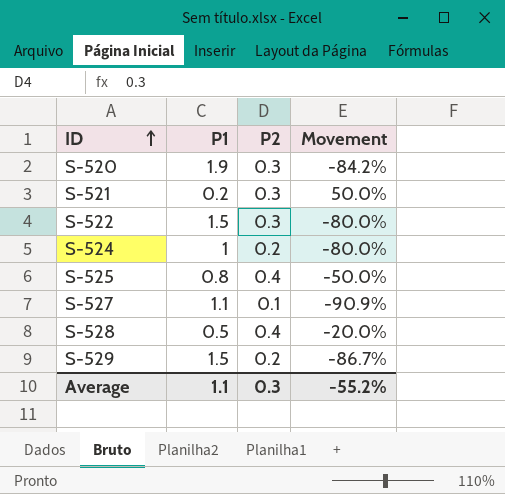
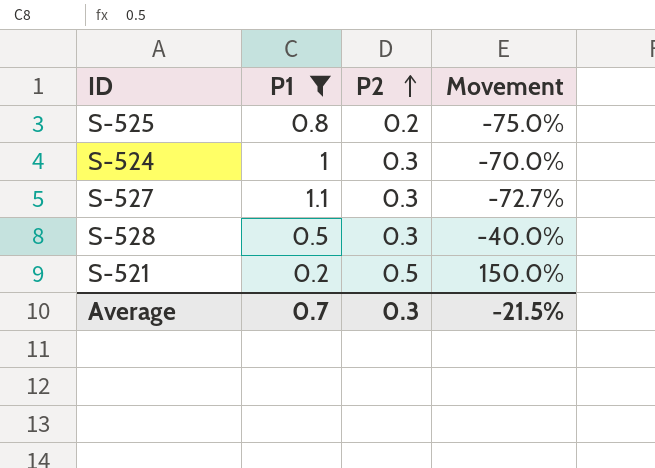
filter: none -> P1 <= 1.1
row order: ID ascending -> P2 ascending
S-525 | P2: 0.4 -> 0.2
S-525 | Movement: -50.0% -> -75.0%
S-524 | P2: 0.2 -> 0.3
S-524 | Movement: -80.0% -> -70.0%
S-527 | P2: 0.1 -> 0.3
S-527 | Movement: -90.9% -> -72.7%
S-528 | P2: 0.4 -> 0.3
S-528 | Movement: -20.0% -> -40.0%
S-521 | P2: 0.3 -> 0.5
S-521 | Movement: 50.0% -> 150.0%
Average | P1: 1.1 -> 0.7
Average | Movement: -55.2% -> -21.5%

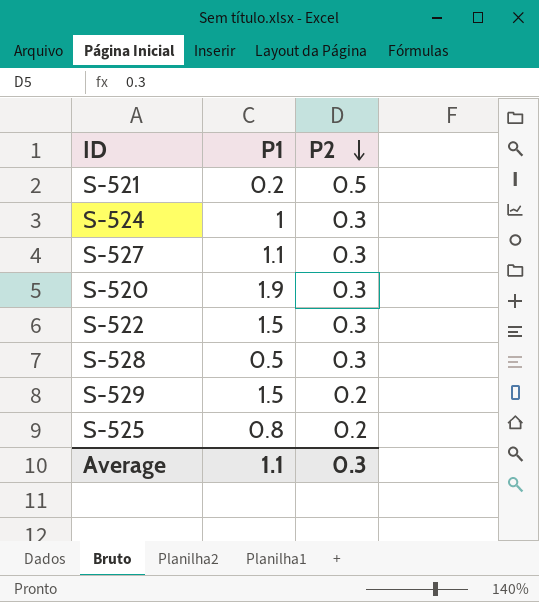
filter: P1 <= 1.1 -> none
row order: P2 ascending -> P2 descending
column Movement | formula: ([P2] - [P1]) / [P1] -> none
Average | P1: 0.7 -> 1.1

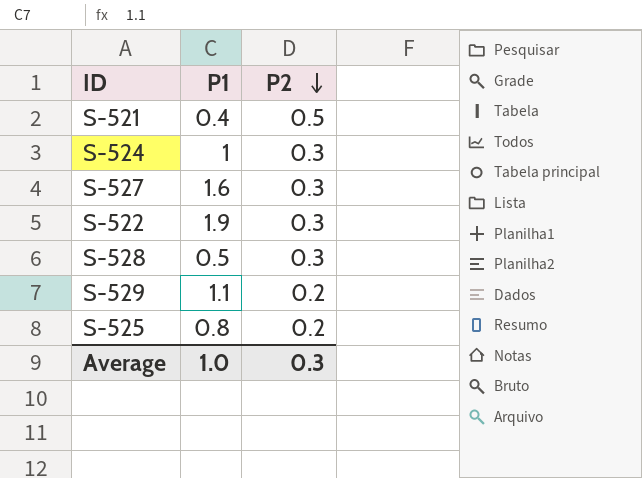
row S-520: 1.9 | 0.3 -> none
S-521 | P1: 0.2 -> 0.4
S-527 | P1: 1.1 -> 1.6
S-522 | P1: 1.5 -> 1.9
S-529 | P1: 1.5 -> 1.1
Average | P1: 1.1 -> 1.0

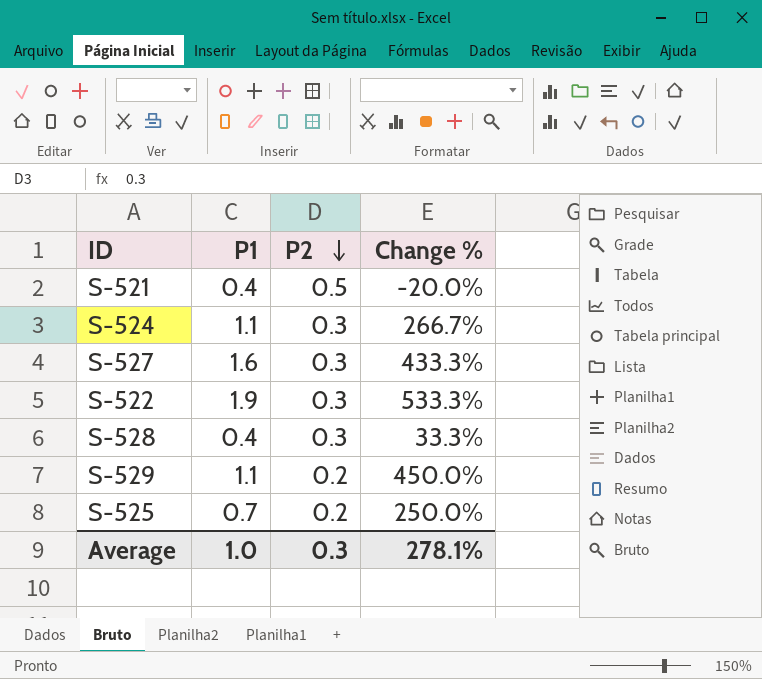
column Change % | formula: none -> ([P1] - [P2]) / [P2]
S-524 | P1: 1 -> 1.1
S-528 | P1: 0.5 -> 0.4
S-525 | P1: 0.8 -> 0.7

